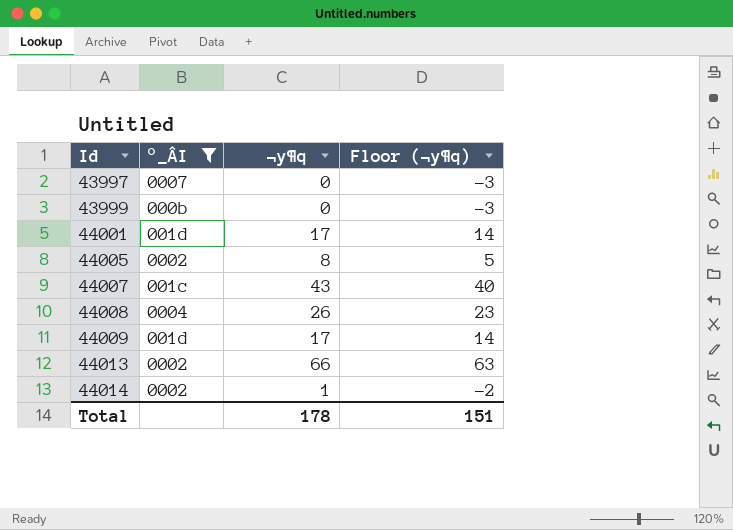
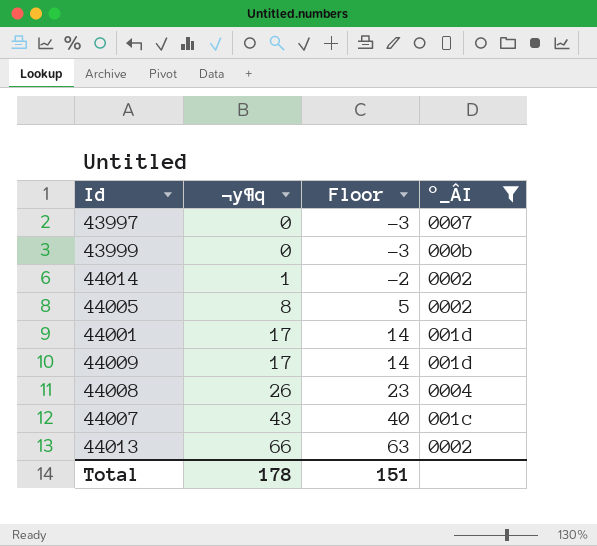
row order: Id ascending -> ¬y¶q ascending
column name: Floor (¬y¶q) -> Floor
column °_ÂI | position: 2 -> 4

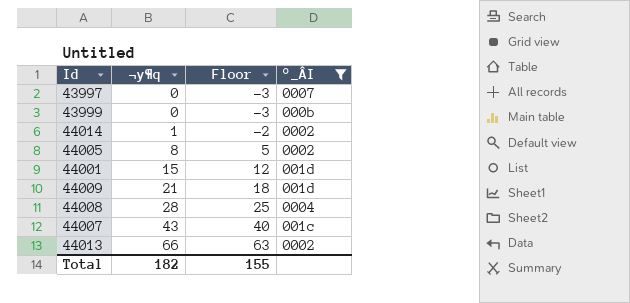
44001 | ¬y¶q: 17 -> 15
44001 | Floor: 14 -> 12
44009 | ¬y¶q: 17 -> 21
44009 | Floor: 14 -> 18
44008 | ¬y¶q: 26 -> 28
44008 | Floor: 23 -> 25
Total | ¬y¶q: 178 -> 182
Total | Floor: 151 -> 155

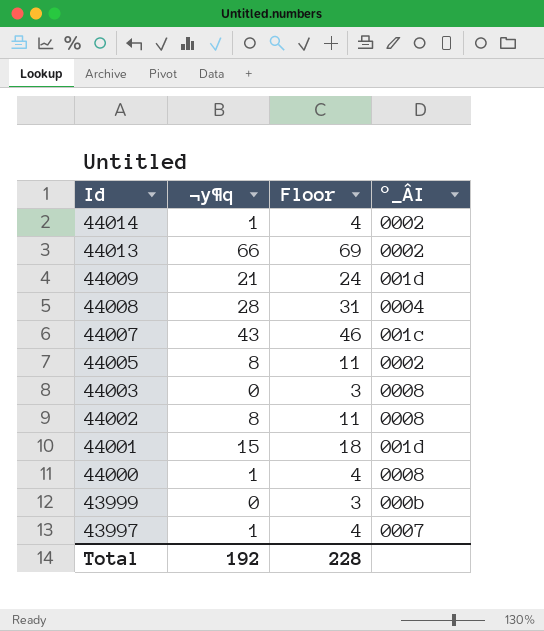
filter: °_ÂI != 0008 -> none
row order: ¬y¶q ascending -> Id descending
column Floor | formula: [¬y¶q] - 3 -> [¬y¶q] + 3
43997 | ¬y¶q: 0 -> 1
Total | ¬y¶q: 182 -> 192
Total | Floor: 155 -> 228

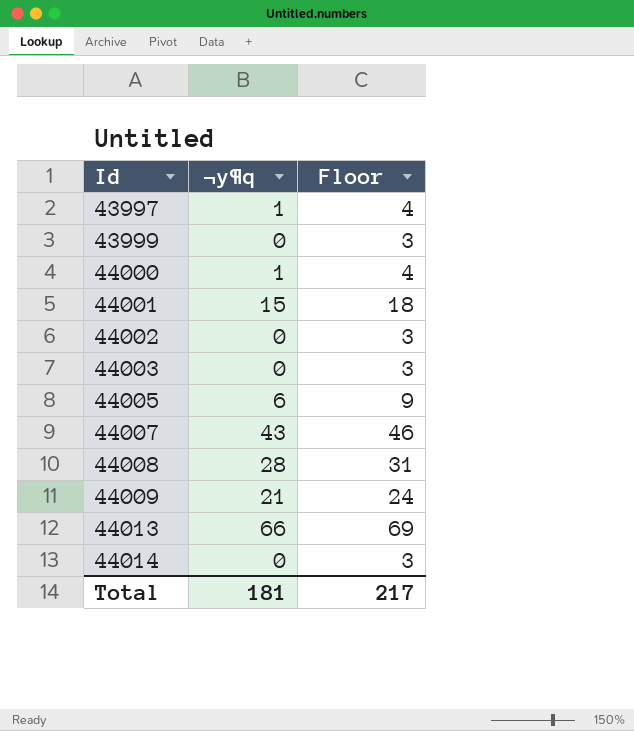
row order: Id descending -> Id ascending
column °_ÂI | position: 4 -> none
44002 | ¬y¶q: 8 -> 0
44002 | Floor: 11 -> 3
44005 | ¬y¶q: 8 -> 6
44005 | Floor: 11 -> 9
44014 | ¬y¶q: 1 -> 0
44014 | Floor: 4 -> 3
Total | ¬y¶q: 192 -> 181
Total | Floor: 228 -> 217

